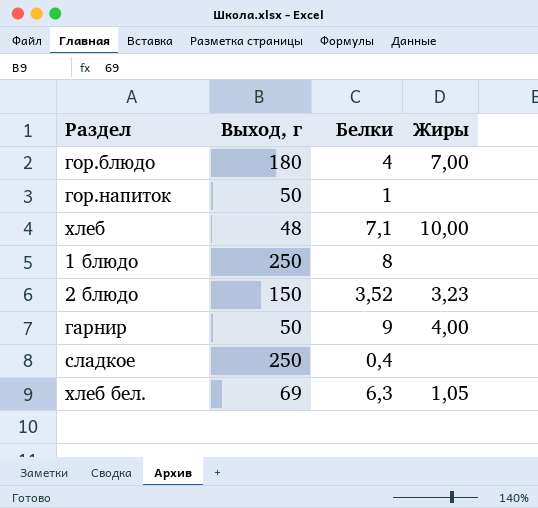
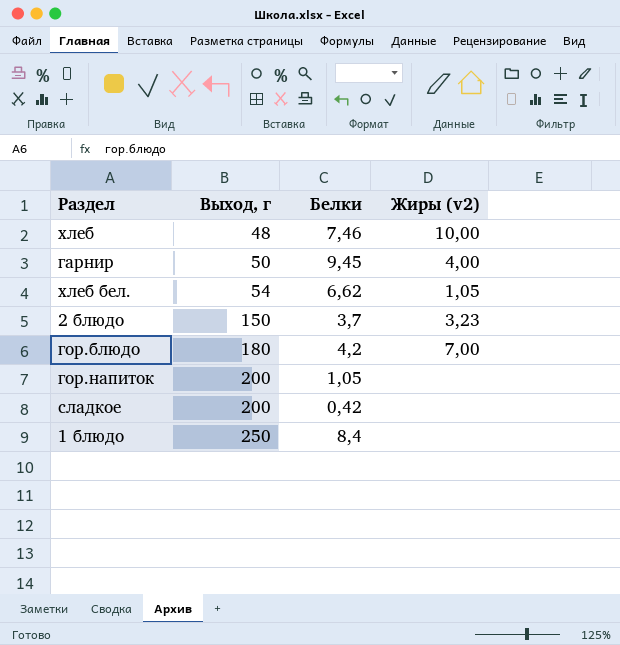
row order: none -> Выход, г ascending
column name: Жиры -> Жиры (v2)
хлеб | Белки: 7,1 -> 7,46
гарнир | Белки: 9 -> 9,45
хлеб бел. | Выход, г: 69 -> 54
хлеб бел. | Белки: 6,3 -> 6,62
2 блюдо | Белки: 3,52 -> 3,7
гор.блюдо | Белки: 4 -> 4,2
гор.напиток | Выход, г: 50 -> 200
гор.напиток | Белки: 1 -> 1,05
сладкое | Выход, г: 250 -> 200
сладкое | Белки: 0,4 -> 0,42
1 блюдо | Белки: 8 -> 8,4

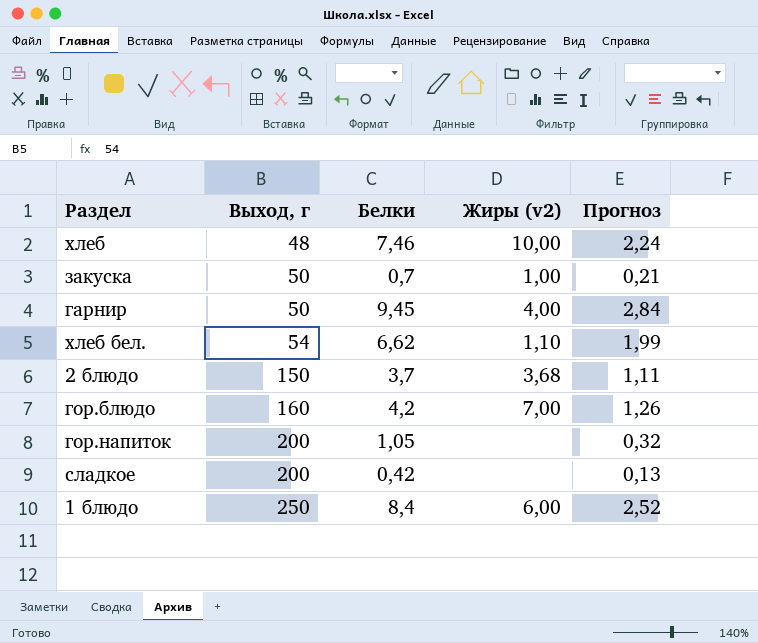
column Прогноз | formula: none -> [Белки] * 0,3
row закуска: none -> 50 | 0,7 | 1,00 | 0,21
хлеб бел. | Жиры (v2): 1,05 -> 1,10
2 блюдо | Жиры (v2): 3,23 -> 3,68
гор.блюдо | Выход, г: 180 -> 160
1 блюдо | Жиры (v2): none -> 6,00

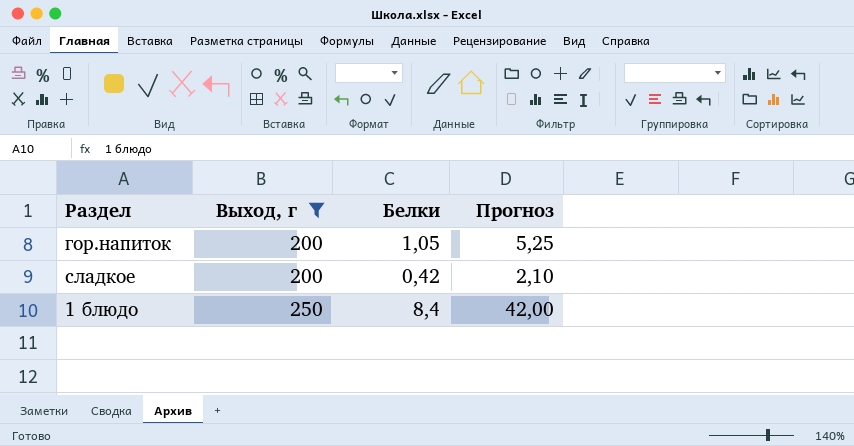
filter: none -> Выход, г >= 200
column Жиры (v2) | position: 4 -> none
column Прогноз | formula: [Белки] * 0,3 -> [Белки] * 5

